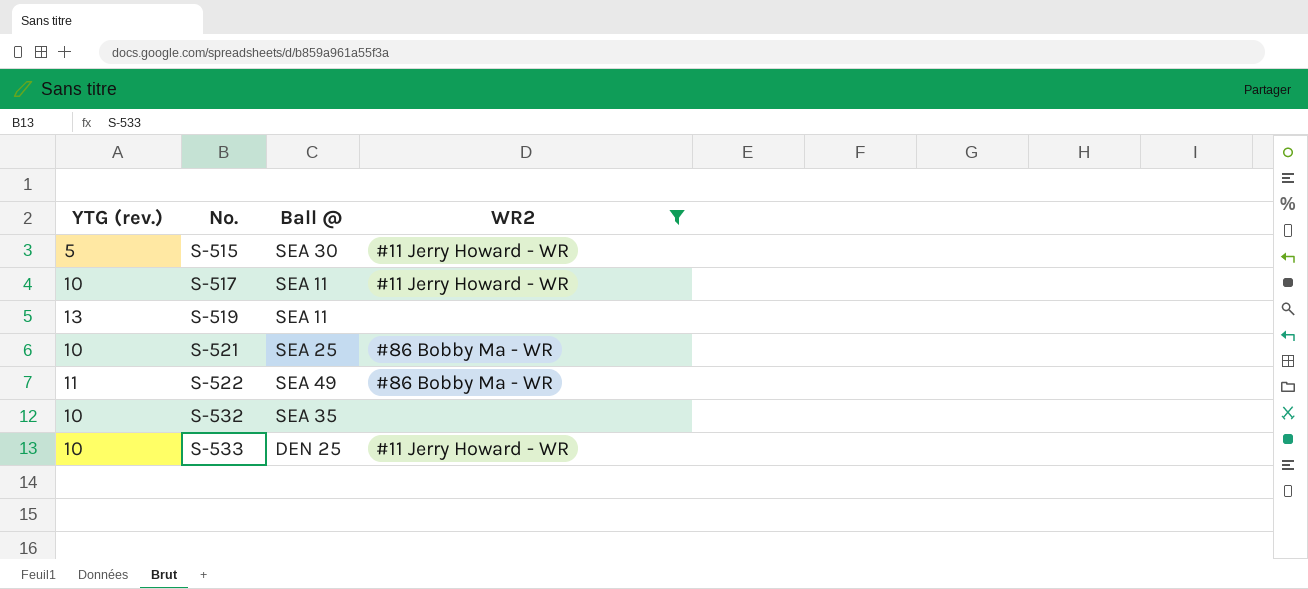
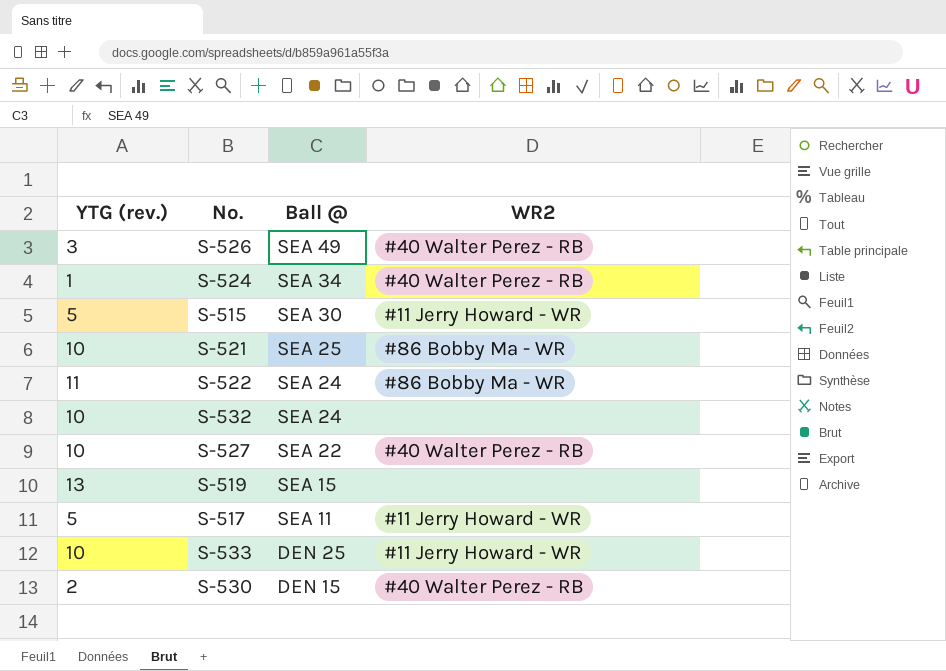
filter: WR2 != #40 Walter Perez - RB -> none
row order: No. ascending -> Ball @ descending
S-522 | Ball @: SEA 49 -> SEA 24
S-532 | Ball @: SEA 35 -> SEA 24
S-519 | Ball @: SEA 11 -> SEA 15
S-517 | YTG (rev.): 10 -> 5

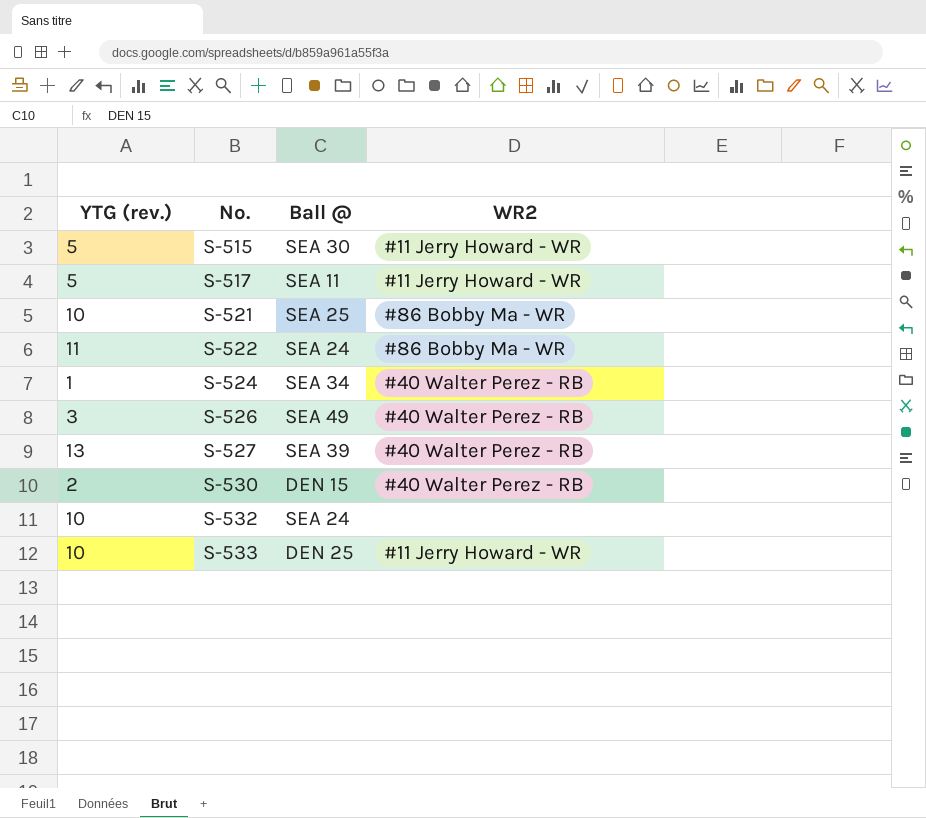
row order: Ball @ descending -> No. ascending
row S-519: 13 | SEA 15 | none -> none
S-527 | YTG (rev.): 10 -> 13
S-527 | Ball @: SEA 22 -> SEA 39

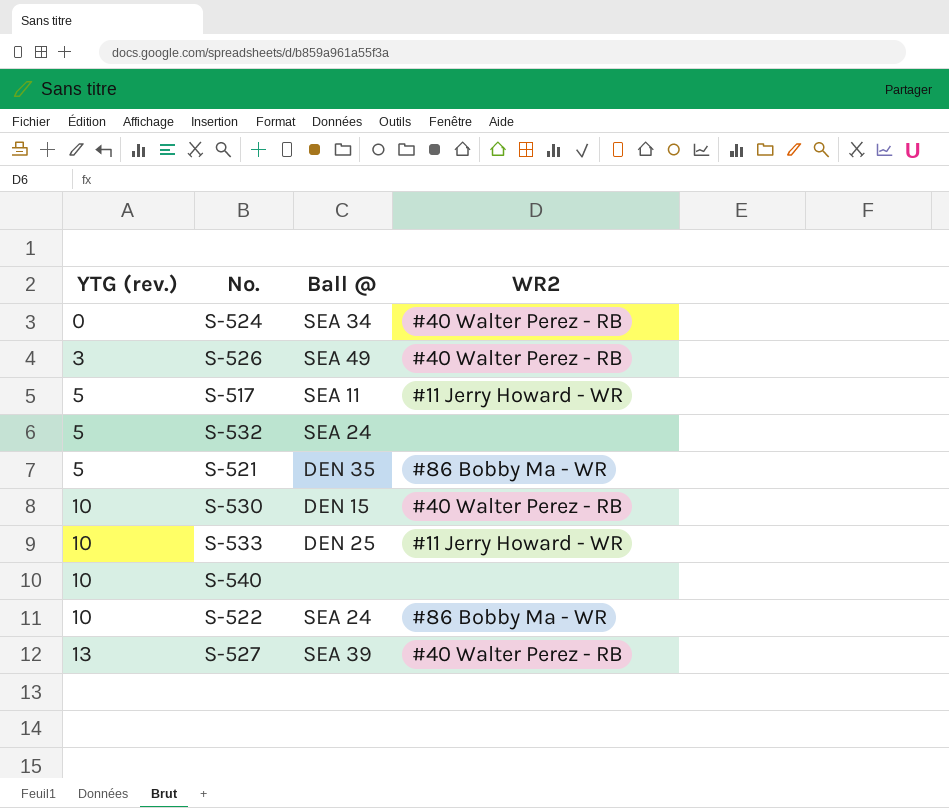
row order: No. ascending -> YTG (rev.) ascending
row S-515: 5 | SEA 30 | #11 Jerry Howard - WR -> none
S-524 | YTG (rev.): 1 -> 0
S-532 | YTG (rev.): 10 -> 5
S-521 | YTG (rev.): 10 -> 5
S-521 | Ball @: SEA 25 -> DEN 35
S-530 | YTG (rev.): 2 -> 10
row S-540: none -> 10 | none | none
S-522 | YTG (rev.): 11 -> 10

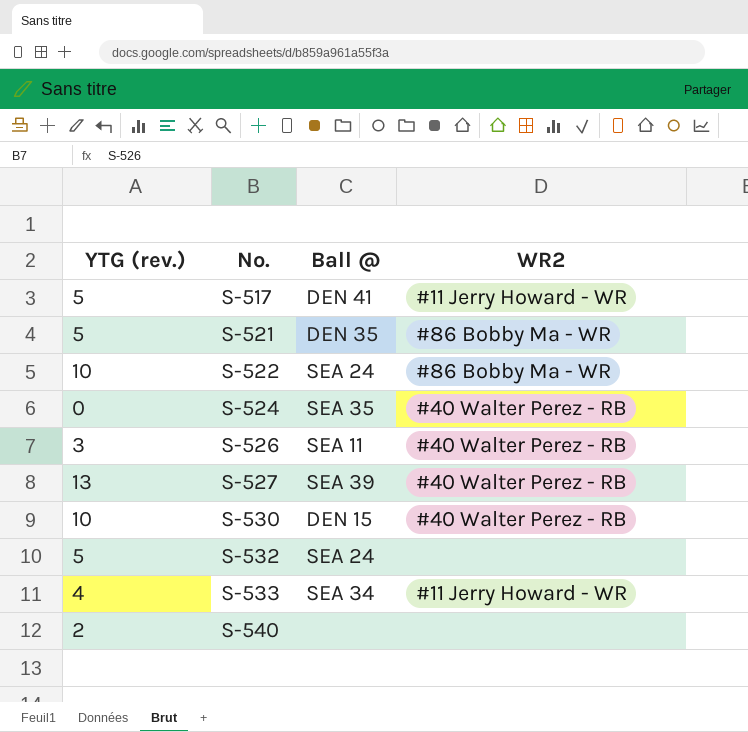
row order: YTG (rev.) ascending -> No. ascending
S-517 | Ball @: SEA 11 -> DEN 41
S-524 | Ball @: SEA 34 -> SEA 35
S-526 | Ball @: SEA 49 -> SEA 11
S-533 | YTG (rev.): 10 -> 4
S-533 | Ball @: DEN 25 -> SEA 34
S-540 | YTG (rev.): 10 -> 2

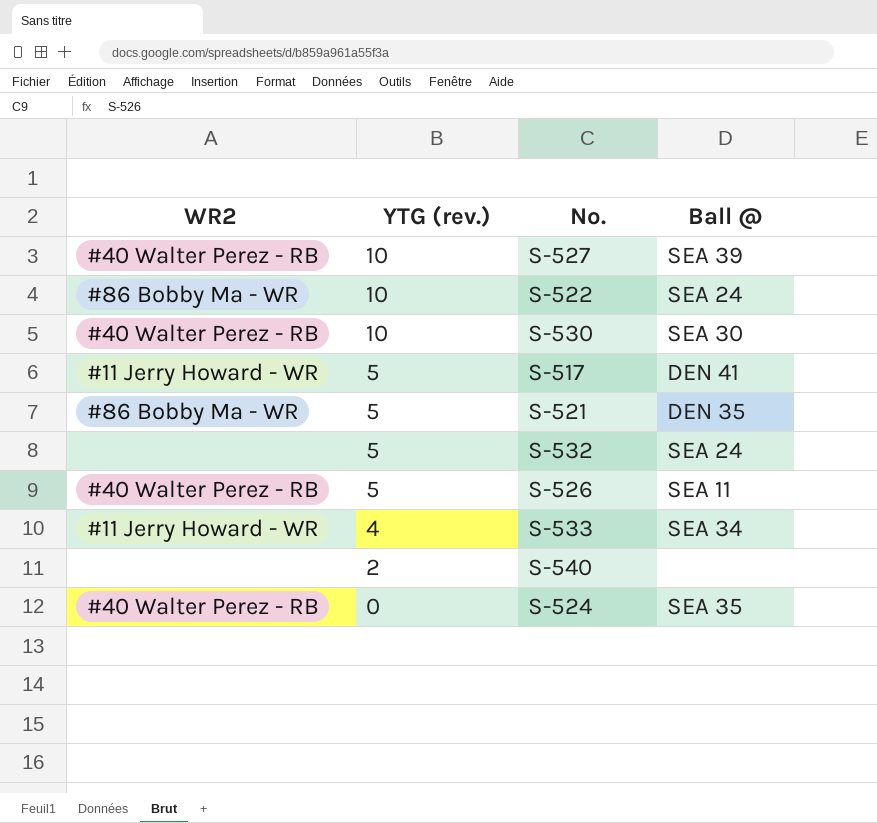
row order: No. ascending -> YTG (rev.) descending
column WR2 | position: 4 -> 1
S-527 | YTG (rev.): 13 -> 10
S-530 | Ball @: DEN 15 -> SEA 30
S-526 | YTG (rev.): 3 -> 5

